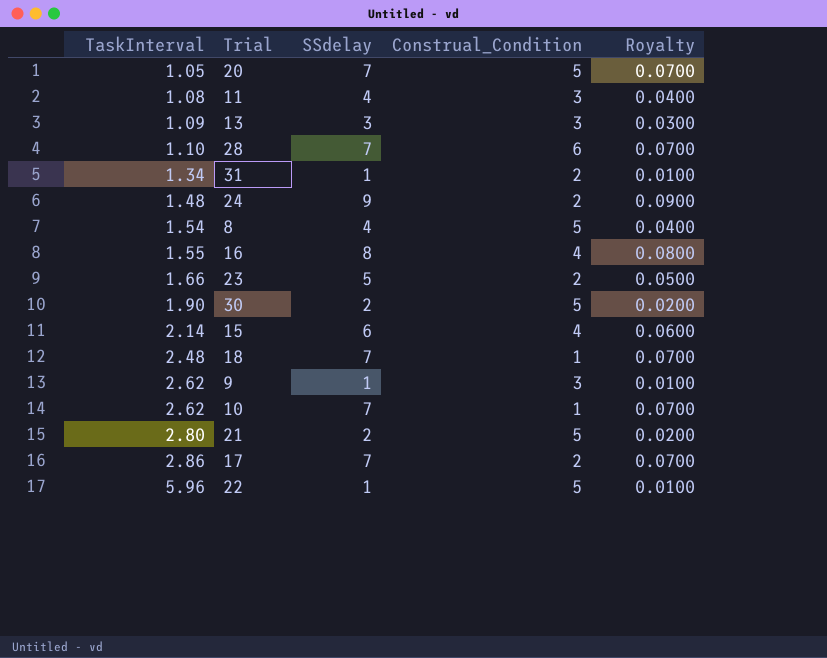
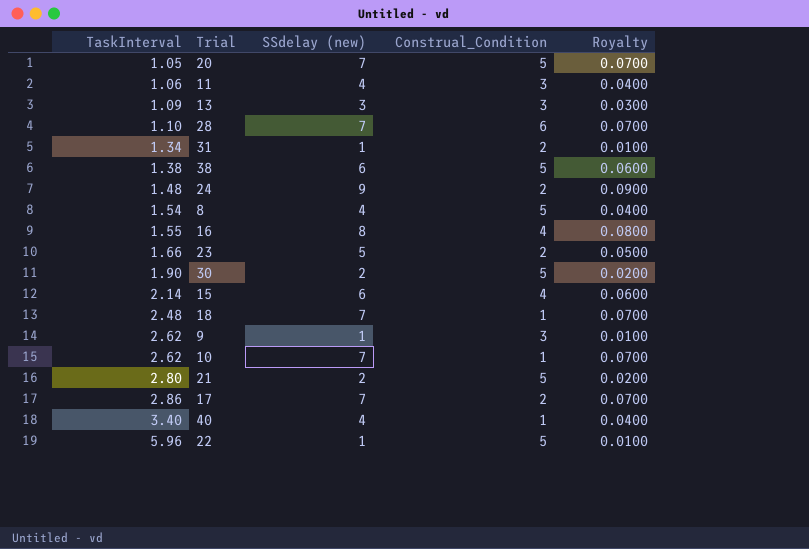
column name: SSdelay -> SSdelay (new)
11 | TaskInterval: 1.08 -> 1.06
row 38: none -> 1.38 | 6 | 5 | 0.0600
row 40: none -> 3.40 | 4 | 1 | 0.0400

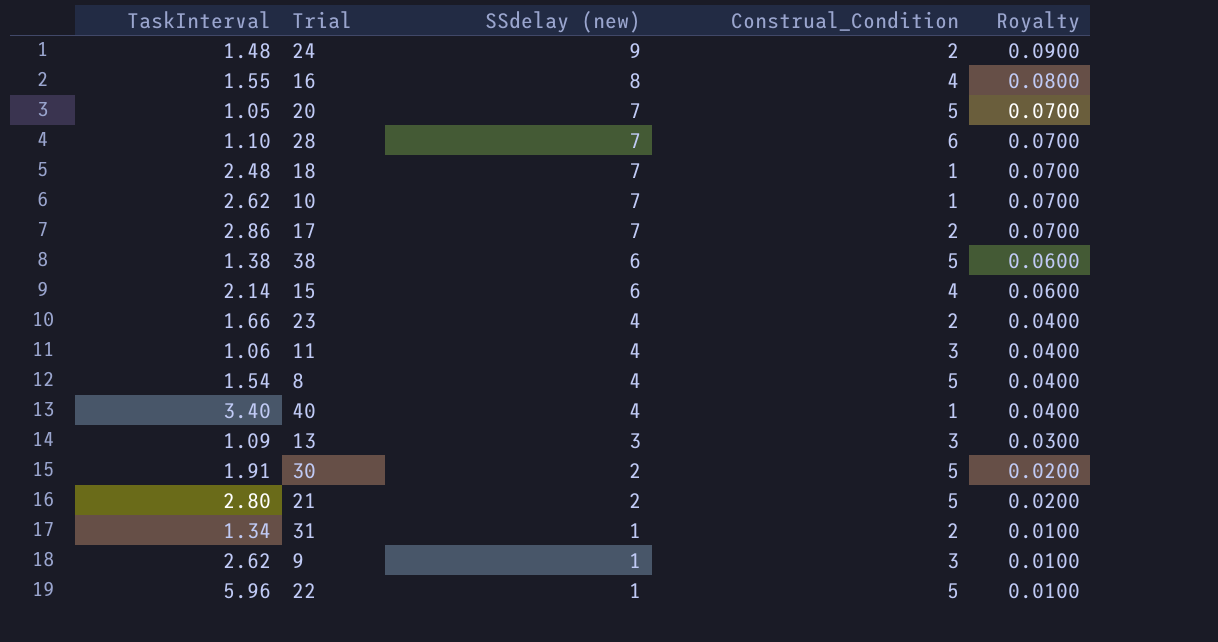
row order: TaskInterval ascending -> SSdelay (new) descending
23 | SSdelay (new): 5 -> 4
23 | Royalty: 0.0500 -> 0.0400
30 | TaskInterval: 1.90 -> 1.91

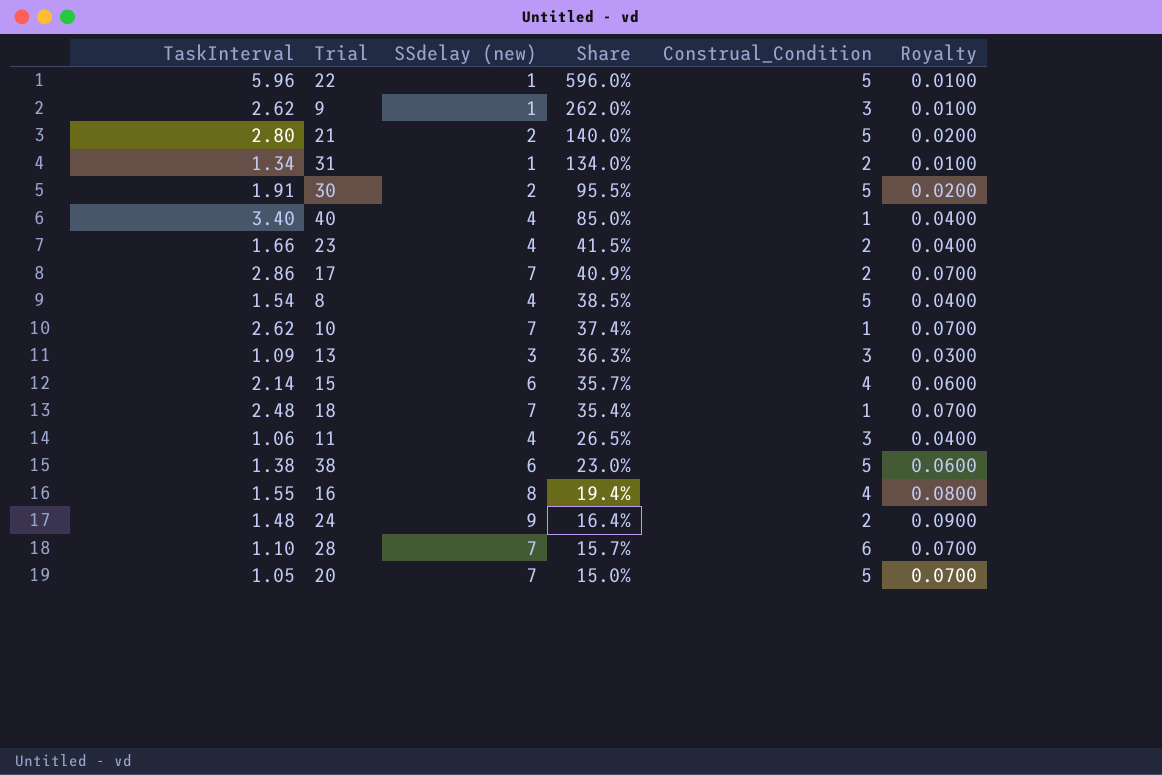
row order: SSdelay (new) descending -> Share descending
column Share | formula: none -> [TaskInterval] / [SSdelay (new)]

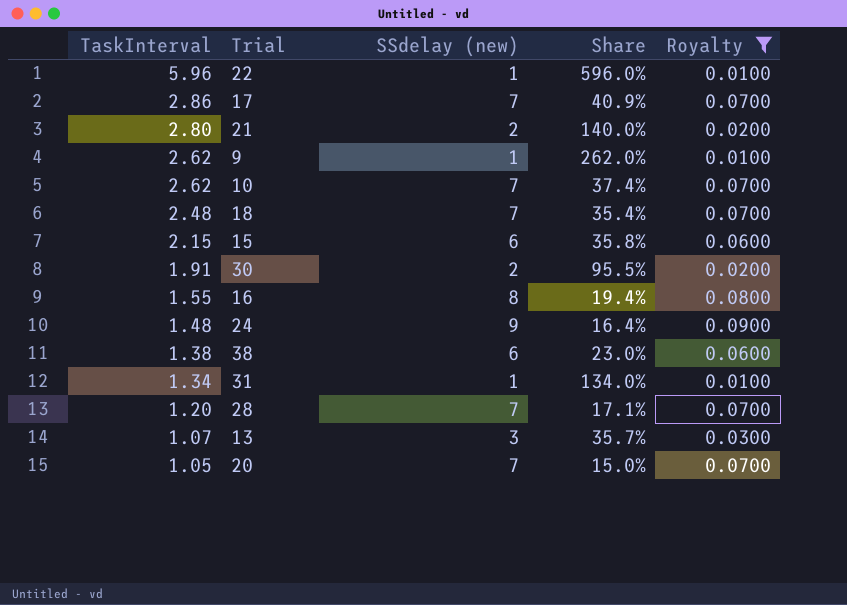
filter: none -> Royalty != 0.0400
row order: Share descending -> TaskInterval descending
column Construal_Condition | position: 5 -> none
15 | TaskInterval: 2.14 -> 2.15
15 | Share: 35.7% -> 35.8%
28 | TaskInterval: 1.10 -> 1.20
28 | Share: 15.7% -> 17.1%
13 | TaskInterval: 1.09 -> 1.07
13 | Share: 36.3% -> 35.7%

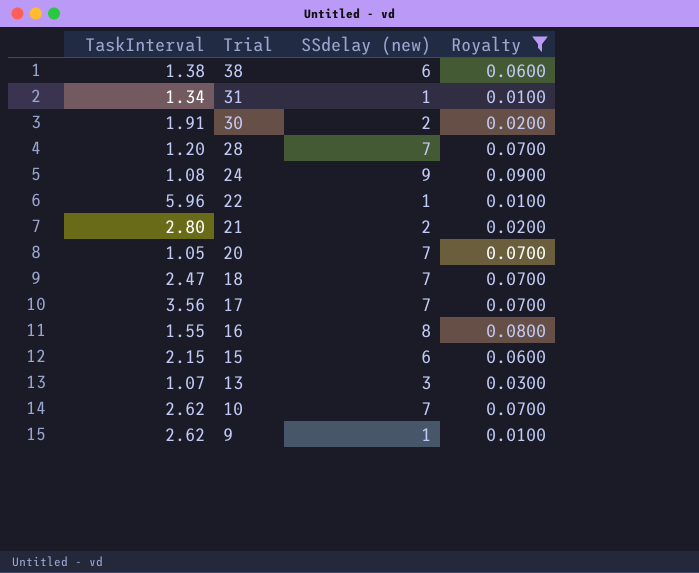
row order: TaskInterval descending -> Trial descending
column Share | formula: [TaskInterval] / [SSdelay (new)] -> none
24 | TaskInterval: 1.48 -> 1.08
18 | TaskInterval: 2.48 -> 2.47
17 | TaskInterval: 2.86 -> 3.56

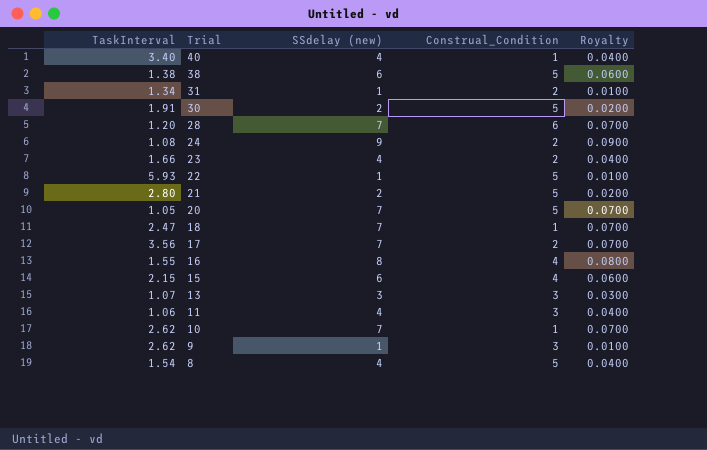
filter: Royalty != 0.0400 -> none
column Construal_Condition | position: none -> 4
22 | TaskInterval: 5.96 -> 5.93

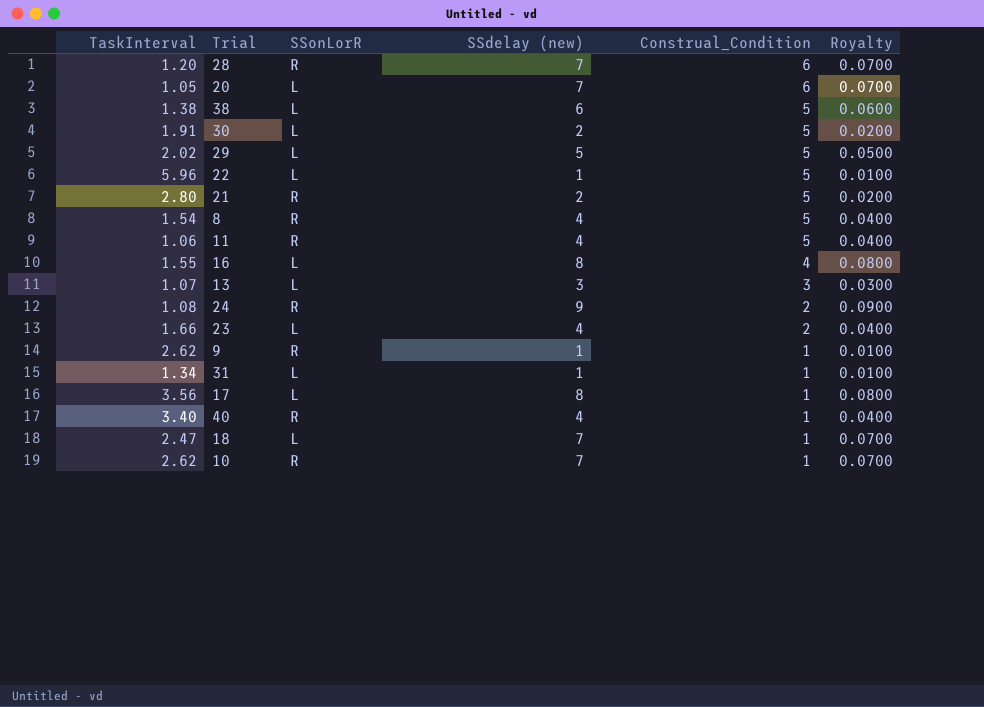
row order: Trial descending -> Construal_Condition descending
column SSonLorR | position: none -> 3
row 15: 2.15 | 6 | 4 | 0.0600 -> none
20 | Construal_Condition: 5 -> 6
row 29: none -> 2.02 | L | 5 | 5 | 0.0500
22 | TaskInterval: 5.93 -> 5.96
11 | Construal_Condition: 3 -> 5
9 | Construal_Condition: 3 -> 1
31 | Construal_Condition: 2 -> 1
17 | SSdelay (new): 7 -> 8
17 | Construal_Condition: 2 -> 1
17 | Royalty: 0.0700 -> 0.0800

